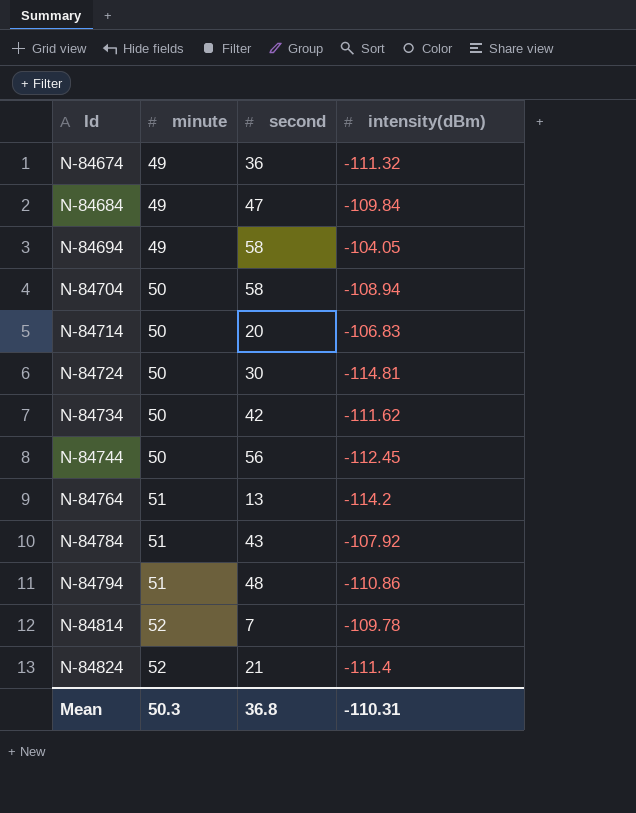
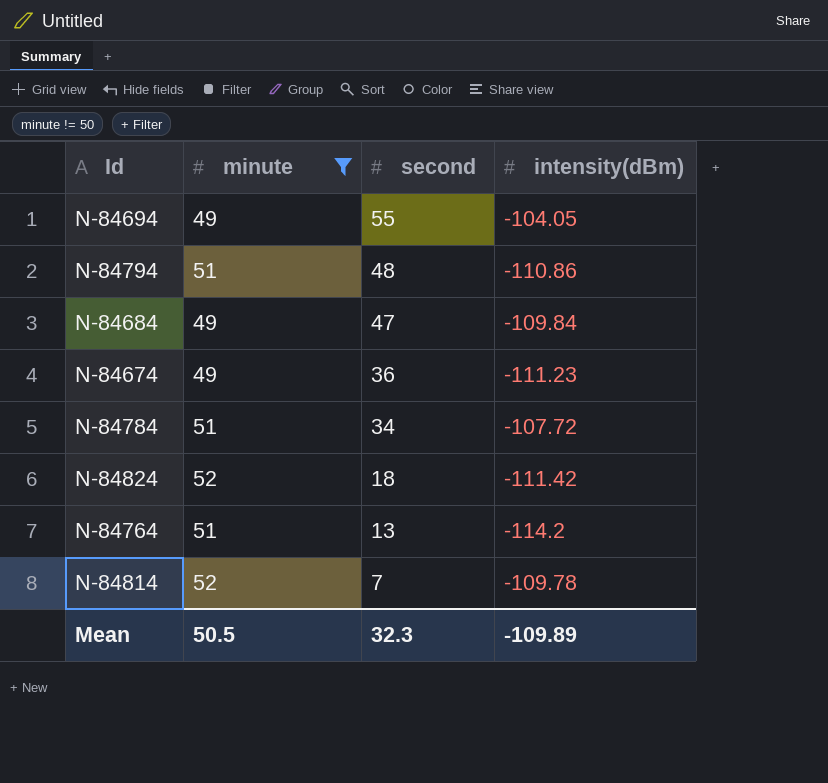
filter: none -> minute != 50
row order: Id ascending -> second descending
N-84694 | second: 58 -> 55
N-84674 | intensity(dBm): -111.32 -> -111.23
N-84784 | second: 43 -> 34
N-84784 | intensity(dBm): -107.92 -> -107.72
N-84824 | second: 21 -> 18
N-84824 | intensity(dBm): -111.4 -> -111.42
Mean | minute: 50.3 -> 50.5
Mean | second: 36.8 -> 32.3
Mean | intensity(dBm): -110.31 -> -109.89

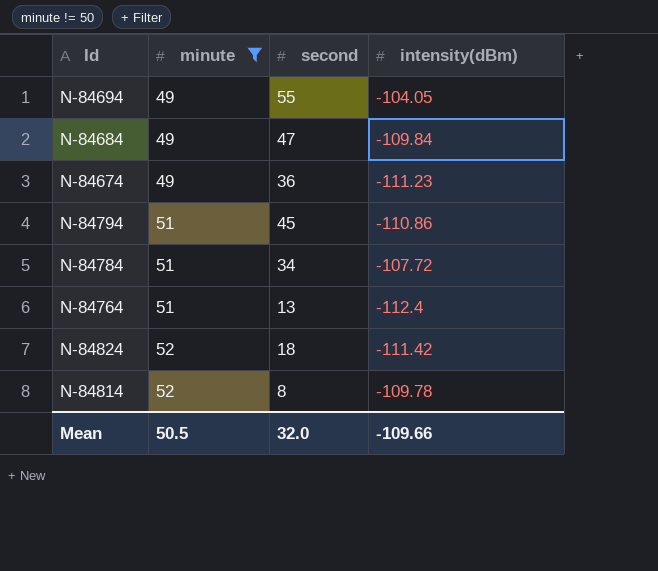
row order: second descending -> minute ascending
N-84794 | second: 48 -> 45
N-84764 | intensity(dBm): -114.2 -> -112.4
N-84814 | second: 7 -> 8
Mean | second: 32.3 -> 32.0
Mean | intensity(dBm): -109.89 -> -109.66

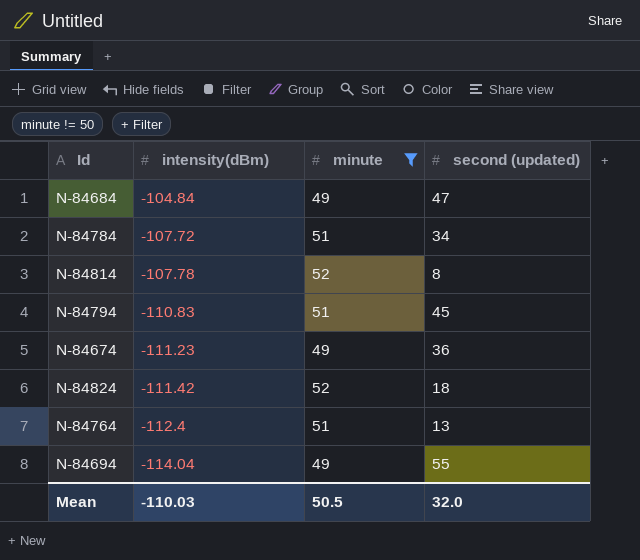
row order: minute ascending -> intensity(dBm) descending
column intensity(dBm) | position: 4 -> 2
column name: second -> second (updated)
N-84684 | intensity(dBm): -109.84 -> -104.84
N-84814 | intensity(dBm): -109.78 -> -107.78
N-84794 | intensity(dBm): -110.86 -> -110.83
N-84694 | intensity(dBm): -104.05 -> -114.04
Mean | intensity(dBm): -109.66 -> -110.03

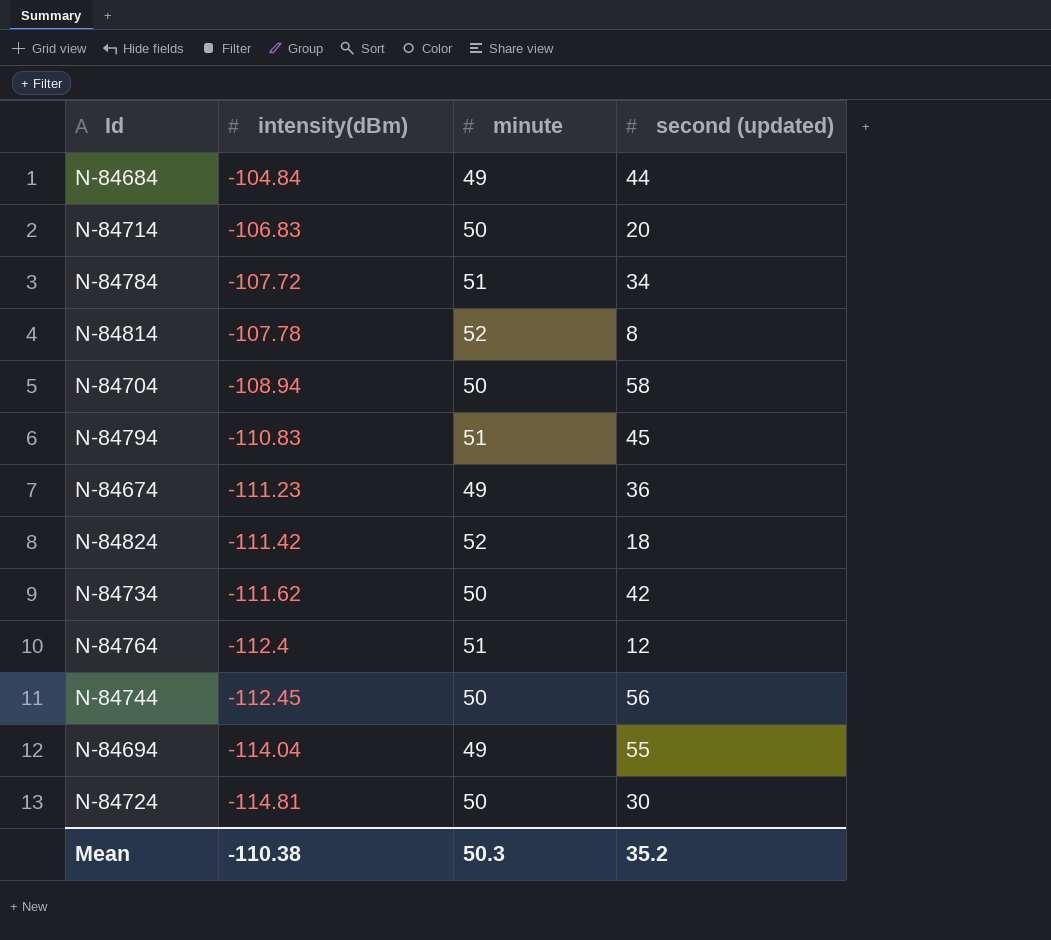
filter: minute != 50 -> none
N-84684 | second (updated): 47 -> 44
N-84764 | second (updated): 13 -> 12
Mean | intensity(dBm): -110.03 -> -110.38
Mean | minute: 50.5 -> 50.3
Mean | second (updated): 32.0 -> 35.2

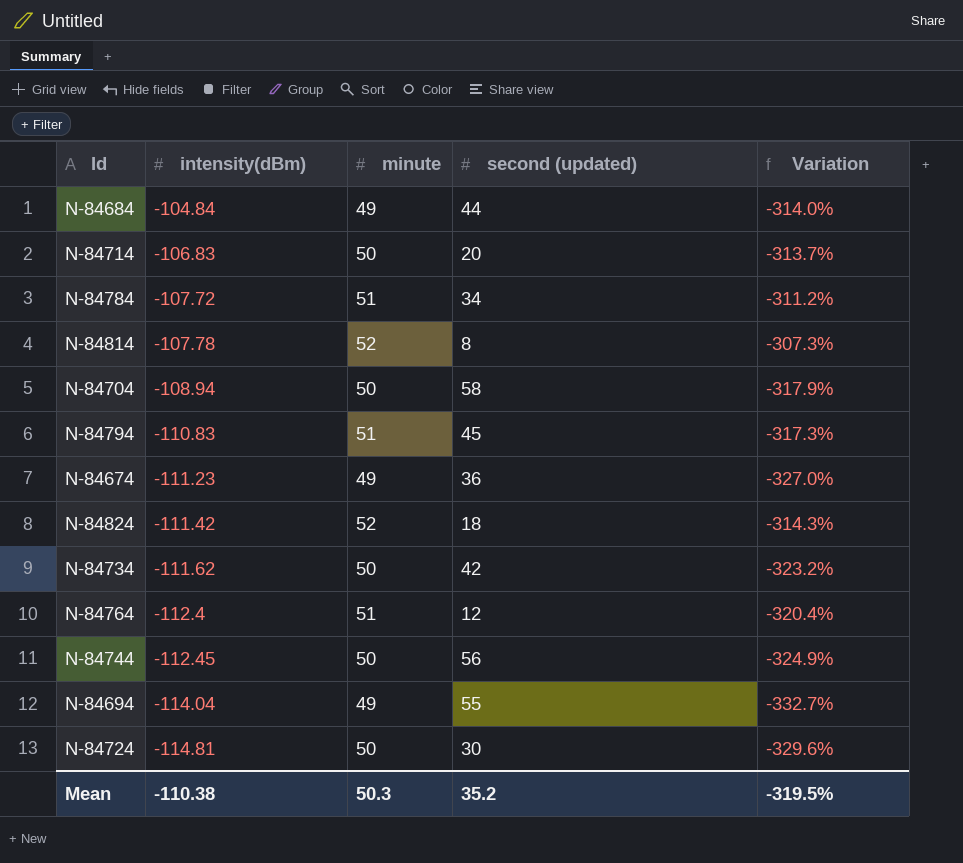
column Variation | formula: none -> ([intensity(dBm)] - [minute]) / [minute]

